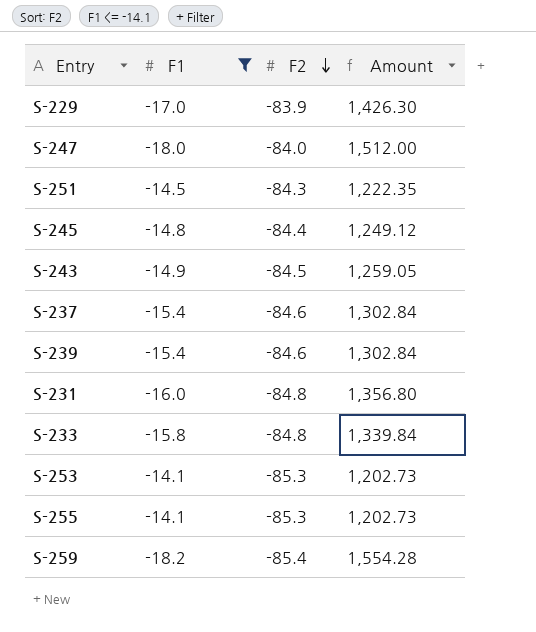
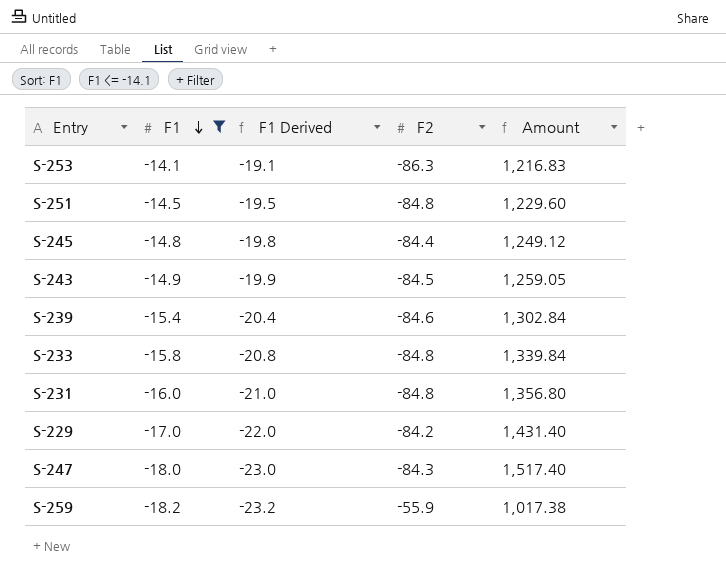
row order: F2 descending -> F1 descending
column F1 Derived | formula: none -> [F1] - 5
row S-237: -15.4 | -84.6 | 1,302.84 -> none
row S-255: -14.1 | -85.3 | 1,202.73 -> none
S-253 | F2: -85.3 -> -86.3
S-253 | Amount: 1,202.73 -> 1,216.83
S-251 | F2: -84.3 -> -84.8
S-251 | Amount: 1,222.35 -> 1,229.60
S-229 | F2: -83.9 -> -84.2
S-229 | Amount: 1,426.30 -> 1,431.40
S-247 | F2: -84.0 -> -84.3
S-247 | Amount: 1,512.00 -> 1,517.40
S-259 | F2: -85.4 -> -55.9
S-259 | Amount: 1,554.28 -> 1,017.38

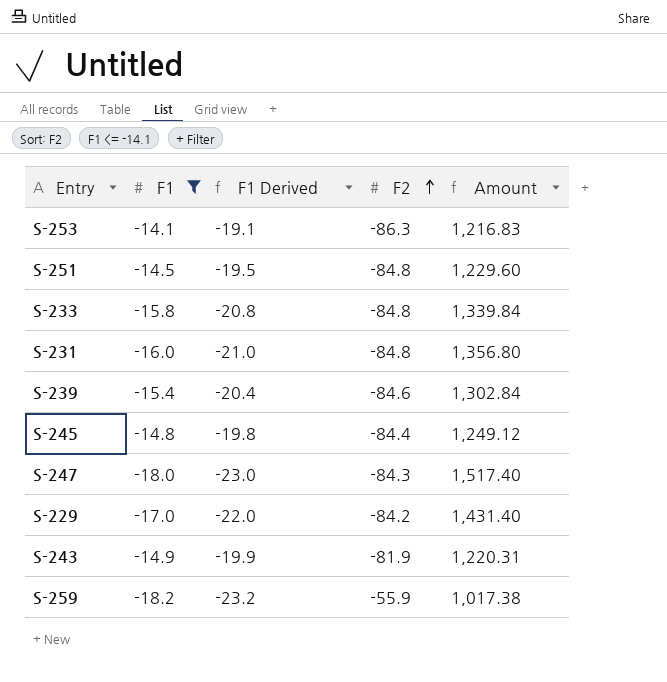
row order: F1 descending -> F2 ascending
S-243 | F2: -84.5 -> -81.9
S-243 | Amount: 1,259.05 -> 1,220.31

